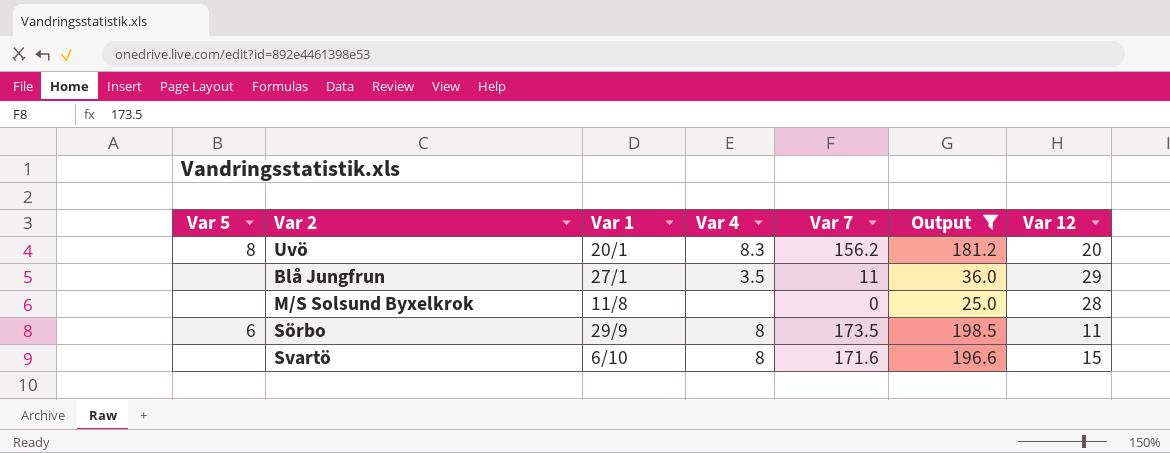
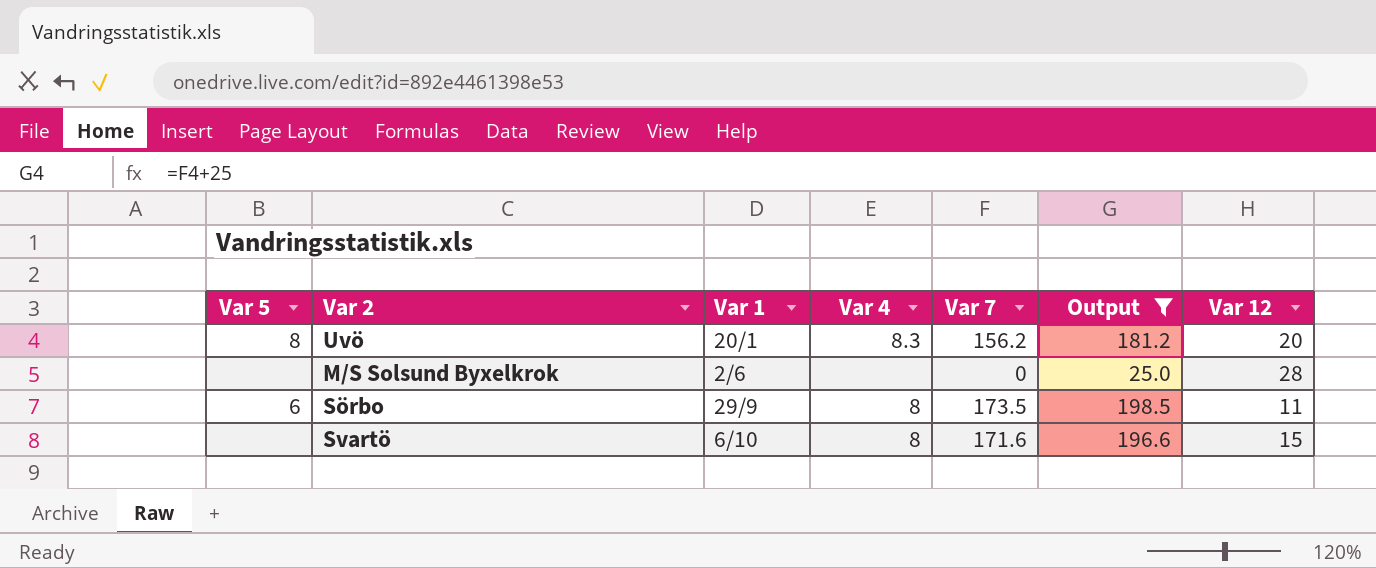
row Blå Jungfrun: none | 27/1 | 3.5 | 11 | 36.0 | 29 -> none
M/S Solsund Byxelkrok | Var 1: 11/8 -> 2/6

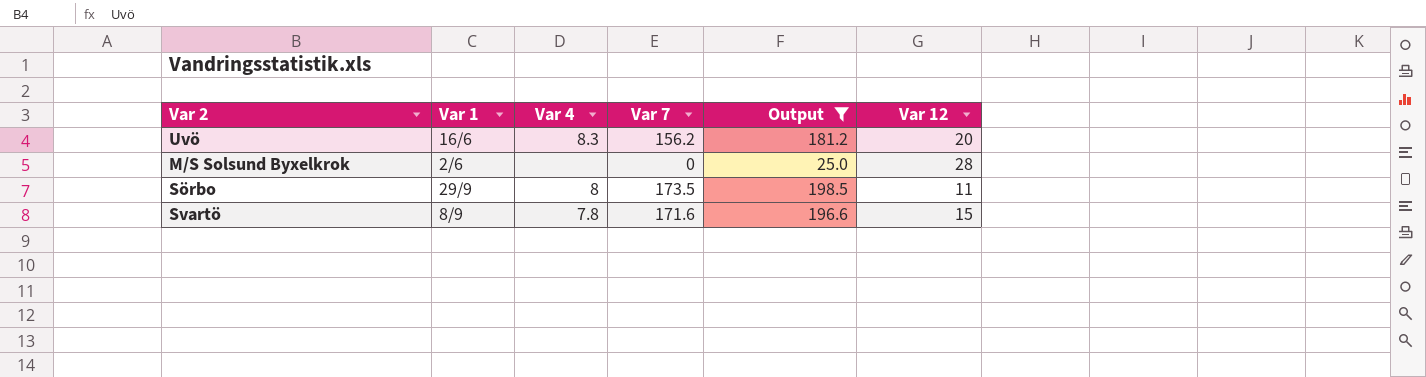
column Var 5 | position: 1 -> none
Uvö | Var 1: 20/1 -> 16/6
Svartö | Var 1: 6/10 -> 8/9
Svartö | Var 4: 8 -> 7.8

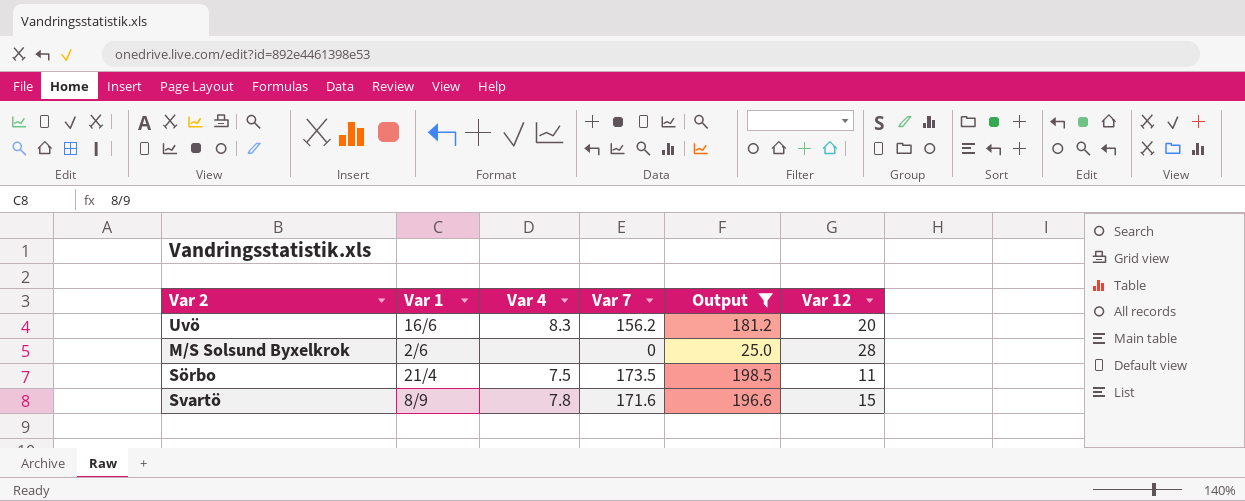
Sörbo | Var 1: 29/9 -> 21/4
Sörbo | Var 4: 8 -> 7.5

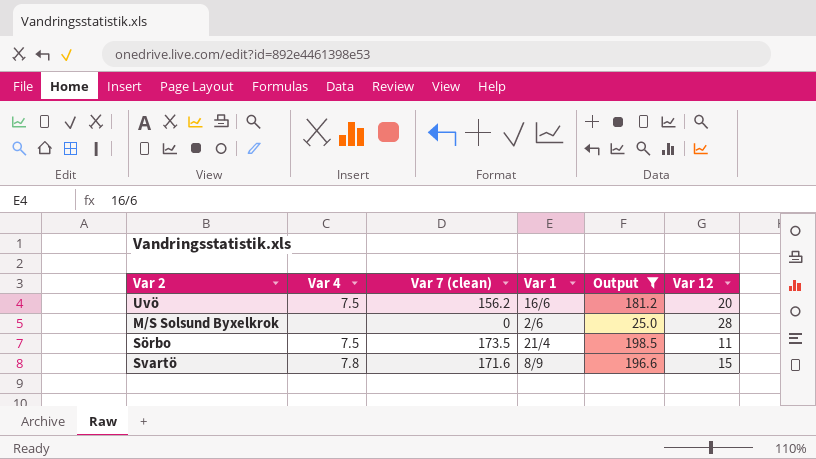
column name: Var 7 -> Var 7 (clean)
column Var 1 | position: 2 -> 4
Uvö | Var 4: 8.3 -> 7.5

